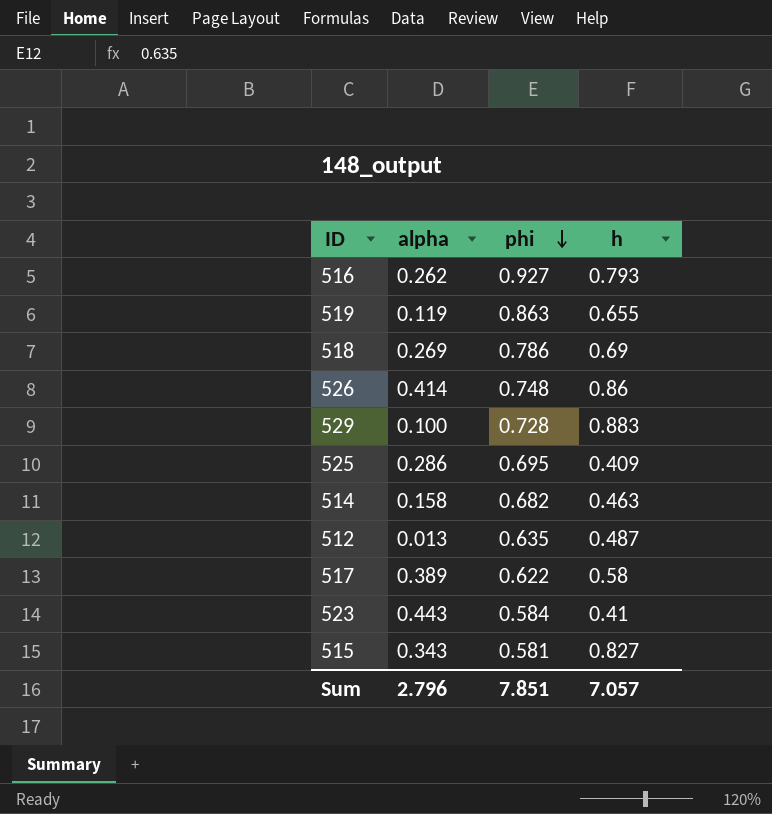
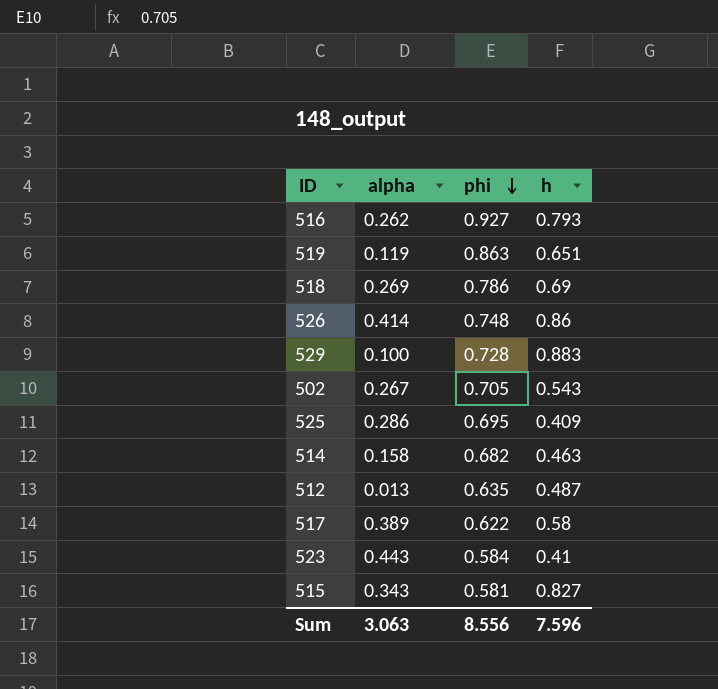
519 | h: 0.655 -> 0.651
row 502: none -> 0.267 | 0.705 | 0.543
Sum | alpha: 2.796 -> 3.063
Sum | phi: 7.851 -> 8.556
Sum | h: 7.057 -> 7.596

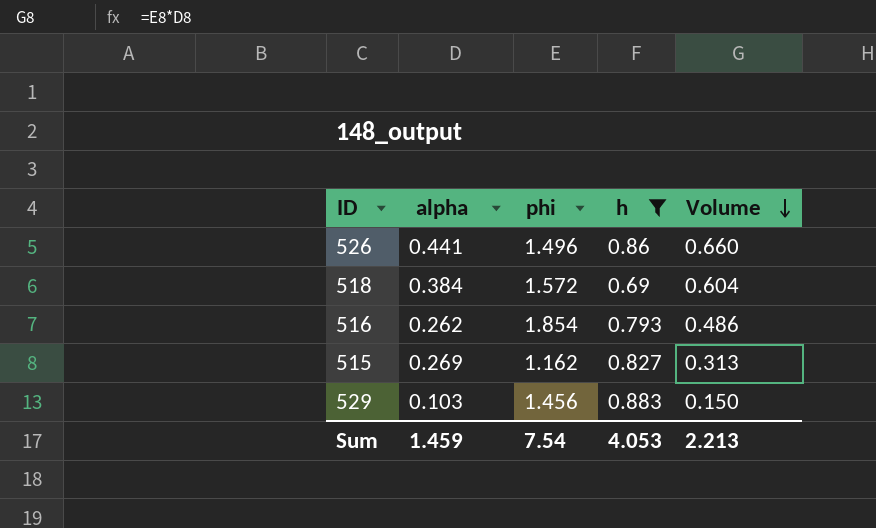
filter: none -> h >= 0.69
row order: phi descending -> Volume descending
column Volume | formula: none -> [alpha] * [phi]
526 | alpha: 0.414 -> 0.441
526 | phi: 0.748 -> 1.496
518 | alpha: 0.269 -> 0.384
518 | phi: 0.786 -> 1.572
516 | phi: 0.927 -> 1.854
515 | alpha: 0.343 -> 0.269
515 | phi: 0.581 -> 1.162
529 | alpha: 0.100 -> 0.103
529 | phi: 0.728 -> 1.456
Sum | alpha: 3.063 -> 1.459
Sum | phi: 8.556 -> 7.54
Sum | h: 7.596 -> 4.053

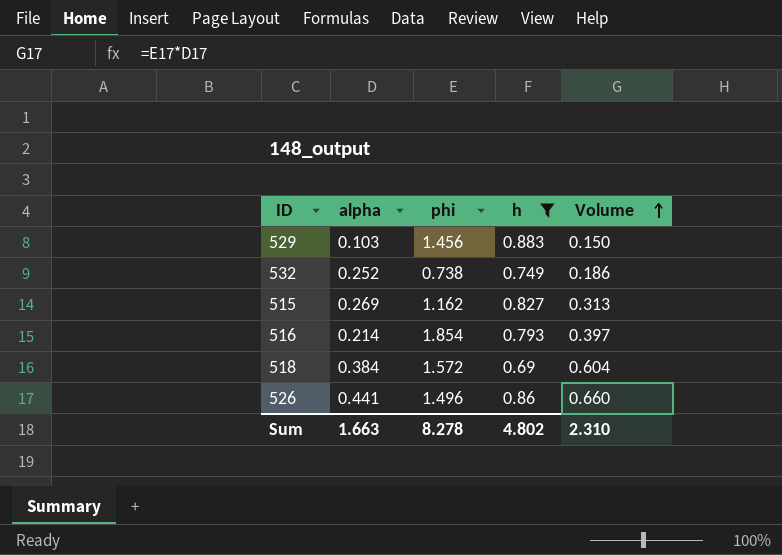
row order: Volume descending -> Volume ascending
row 532: none -> 0.252 | 0.738 | 0.749 | 0.186
516 | alpha: 0.262 -> 0.214
516 | Volume: 0.486 -> 0.397
Sum | alpha: 1.459 -> 1.663
Sum | phi: 7.54 -> 8.278
Sum | h: 4.053 -> 4.802
Sum | Volume: 2.213 -> 2.310

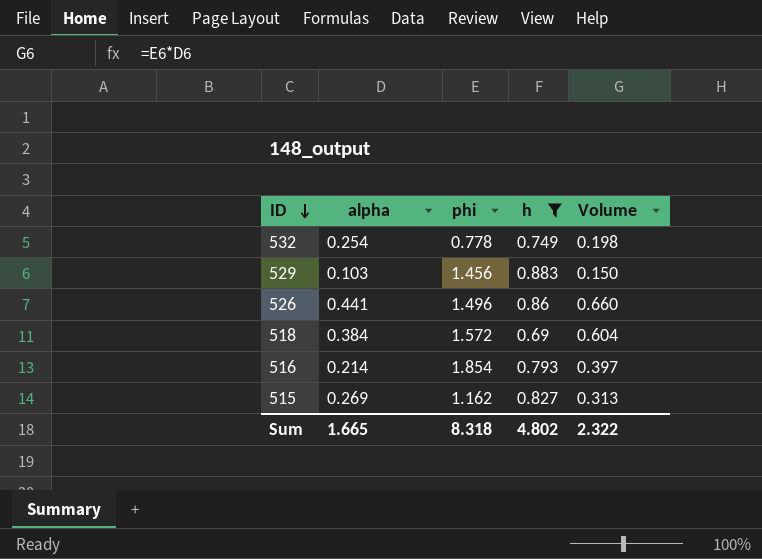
row order: Volume ascending -> ID descending
532 | alpha: 0.252 -> 0.254
532 | phi: 0.738 -> 0.778
532 | Volume: 0.186 -> 0.198
Sum | alpha: 1.663 -> 1.665
Sum | phi: 8.278 -> 8.318
Sum | Volume: 2.310 -> 2.322

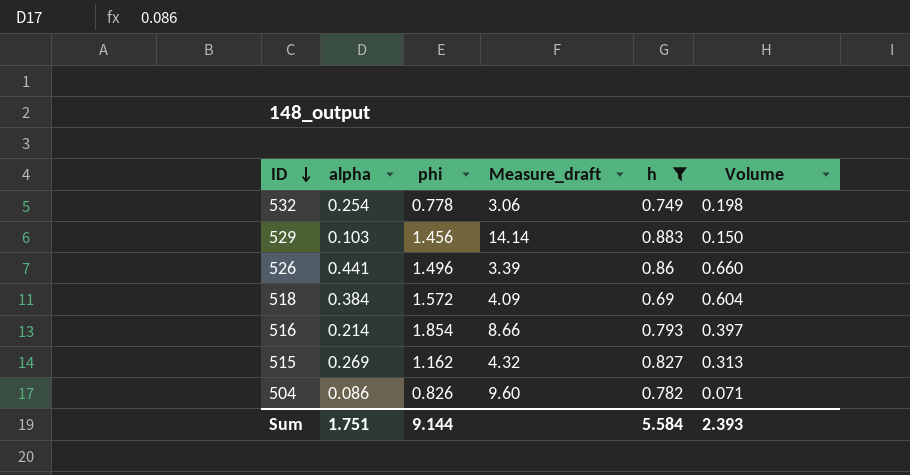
column Measure_draft | formula: none -> [phi] / [alpha]
row 504: none -> 0.086 | 0.826 | 9.60 | 0.782 | 0.071
Sum | alpha: 1.665 -> 1.751
Sum | phi: 8.318 -> 9.144
Sum | h: 4.802 -> 5.584
Sum | Volume: 2.322 -> 2.393

